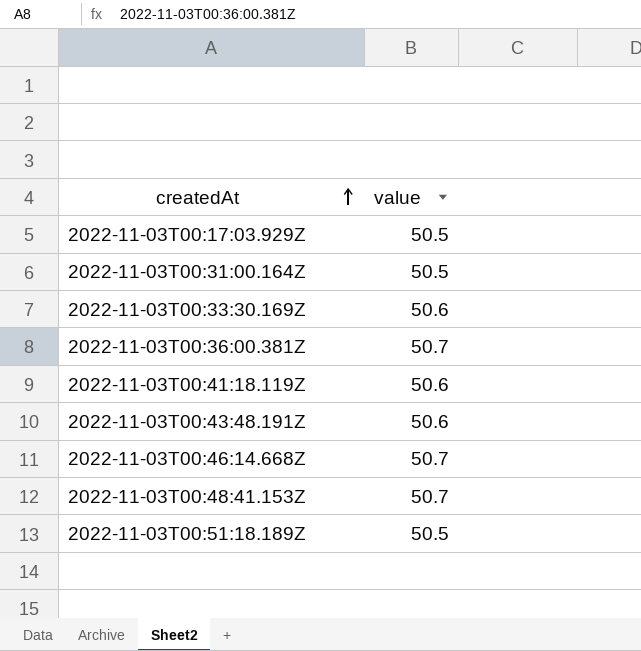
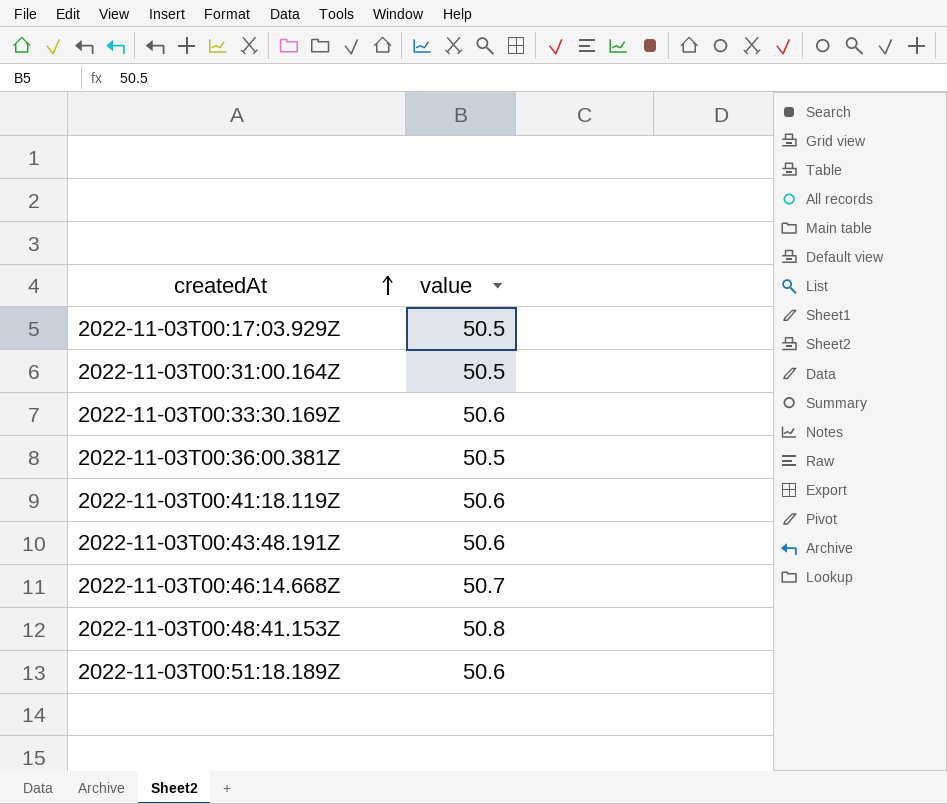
2022-11-03T00:36:00.381Z | value: 50.7 -> 50.5
2022-11-03T00:48:41.153Z | value: 50.7 -> 50.8
2022-11-03T00:51:18.189Z | value: 50.5 -> 50.6

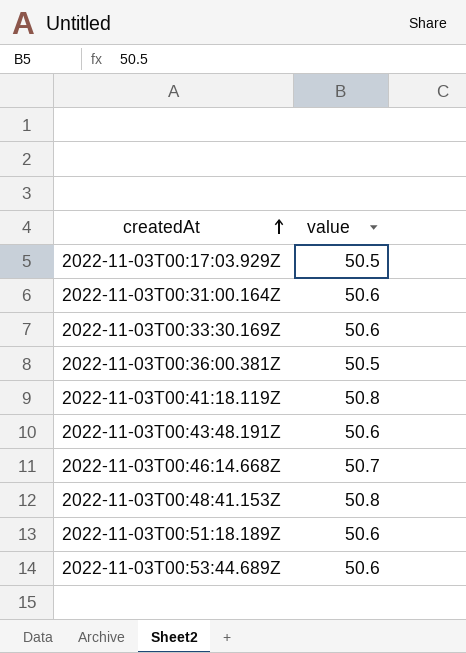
2022-11-03T00:31:00.164Z | value: 50.5 -> 50.6
2022-11-03T00:41:18.119Z | value: 50.6 -> 50.8
row 2022-11-03T00:53:44.689Z: none -> 50.6

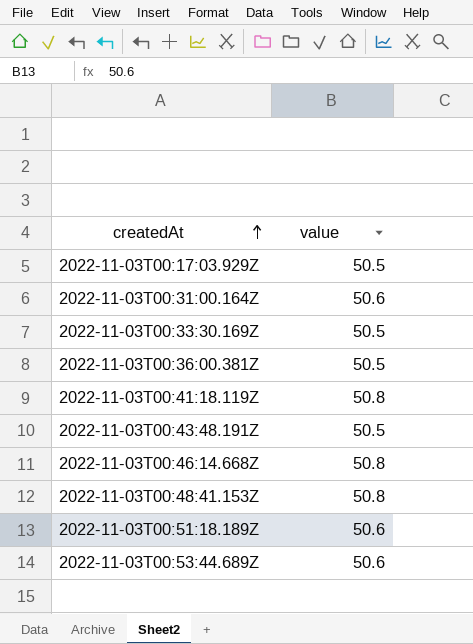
2022-11-03T00:33:30.169Z | value: 50.6 -> 50.5
2022-11-03T00:43:48.191Z | value: 50.6 -> 50.5
2022-11-03T00:46:14.668Z | value: 50.7 -> 50.8

